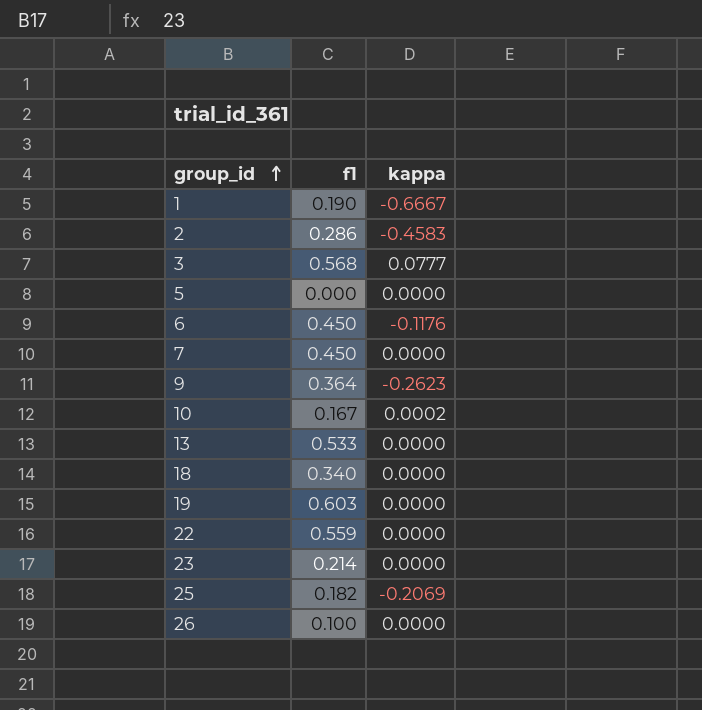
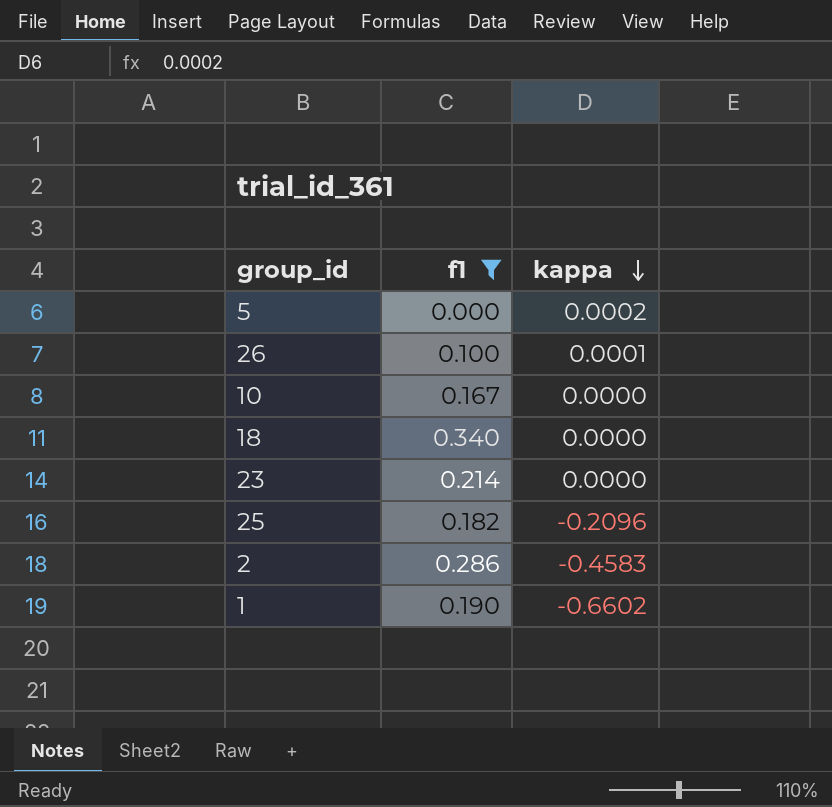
filter: none -> f1 <= 0.340
row order: group_id ascending -> kappa descending
5 | kappa: 0.0000 -> 0.0002
26 | kappa: 0.0000 -> 0.0001
10 | kappa: 0.0002 -> 0.0000
25 | kappa: -0.2069 -> -0.2096
1 | kappa: -0.6667 -> -0.6602

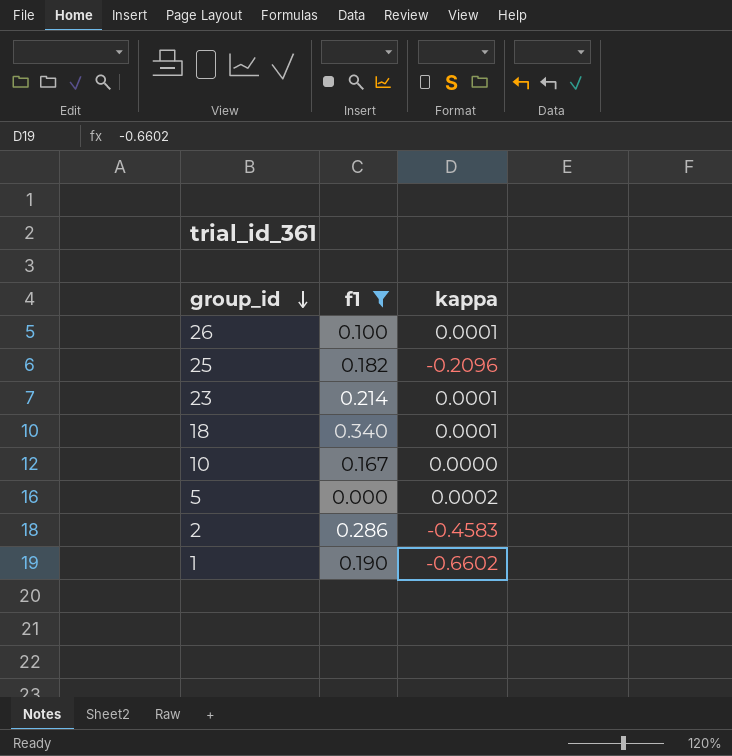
row order: kappa descending -> group_id descending
23 | kappa: 0.0000 -> 0.0001
18 | kappa: 0.0000 -> 0.0001

